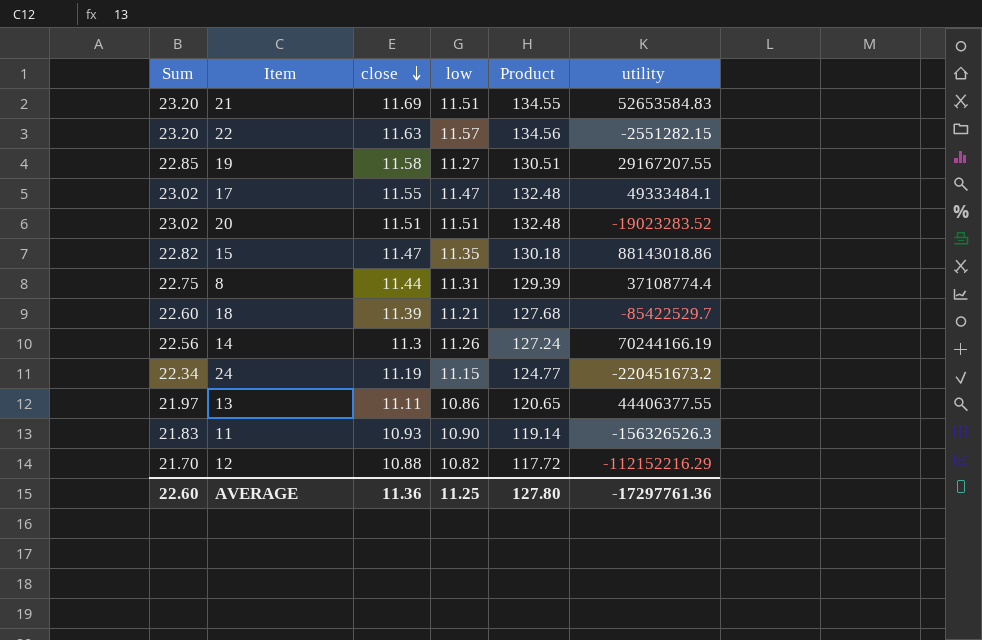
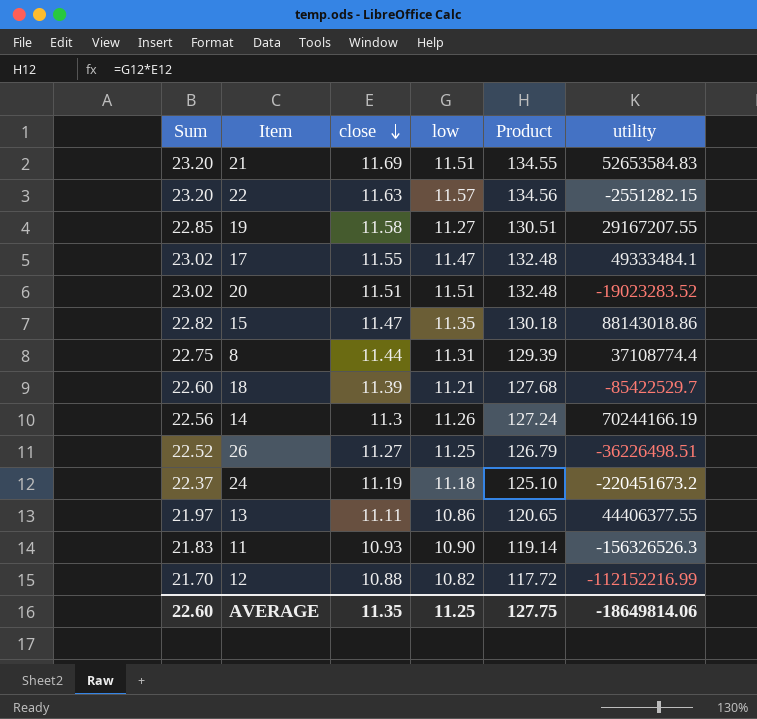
row 26: none -> 22.52 | 11.27 | 11.25 | 126.79 | -36226498.51
24 | Sum: 22.34 -> 22.37
24 | low: 11.15 -> 11.18
24 | Product: 124.77 -> 125.10
12 | utility: -112152216.29 -> -112152216.99
AVERAGE | close: 11.36 -> 11.35
AVERAGE | Product: 127.80 -> 127.75
AVERAGE | utility: -17297761.36 -> -18649814.06

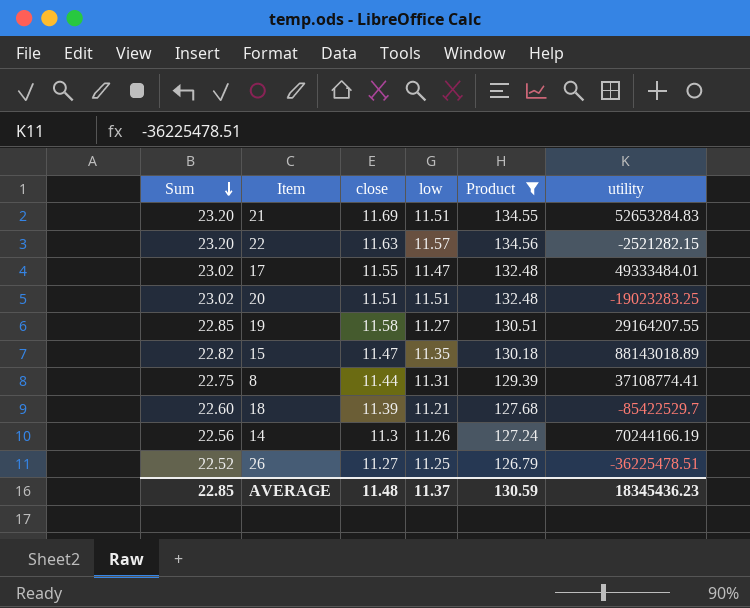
filter: none -> Product >= 126.79
row order: close descending -> Sum descending
21 | utility: 52653584.83 -> 52653284.83
22 | utility: -2551282.15 -> -2521282.15
17 | utility: 49333484.1 -> 49333484.01
20 | utility: -19023283.52 -> -19023283.25
19 | utility: 29167207.55 -> 29164207.55
15 | utility: 88143018.86 -> 88143018.89
8 | utility: 37108774.4 -> 37108774.41
26 | utility: -36226498.51 -> -36225478.51
AVERAGE | Sum: 22.60 -> 22.85
AVERAGE | close: 11.35 -> 11.48
AVERAGE | low: 11.25 -> 11.37
AVERAGE | Product: 127.75 -> 130.59
AVERAGE | utility: -18649814.06 -> 18345436.23

